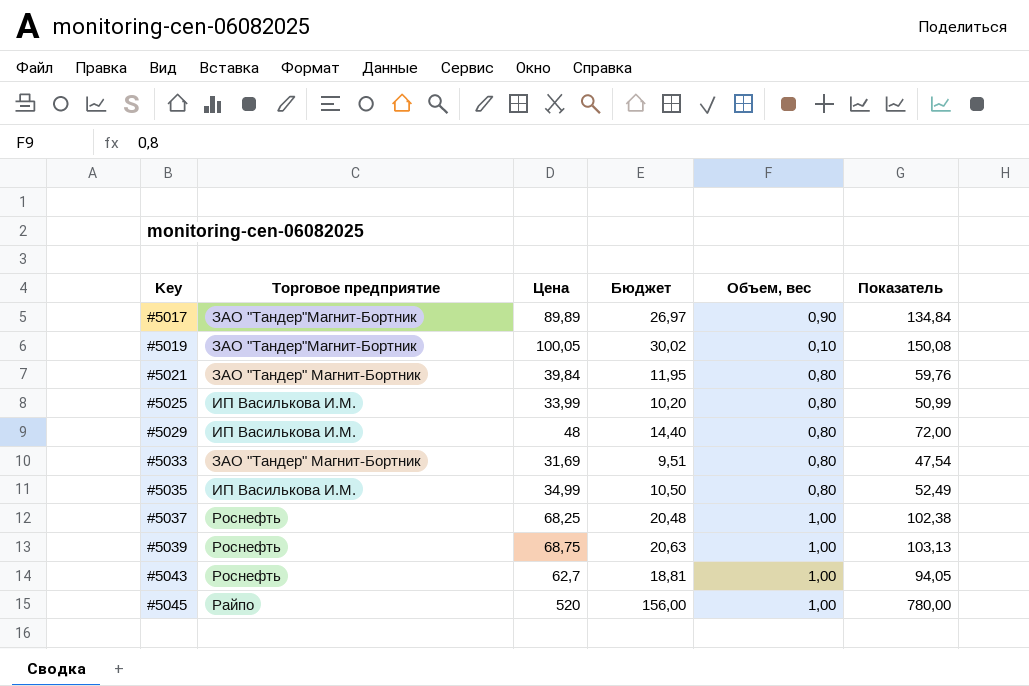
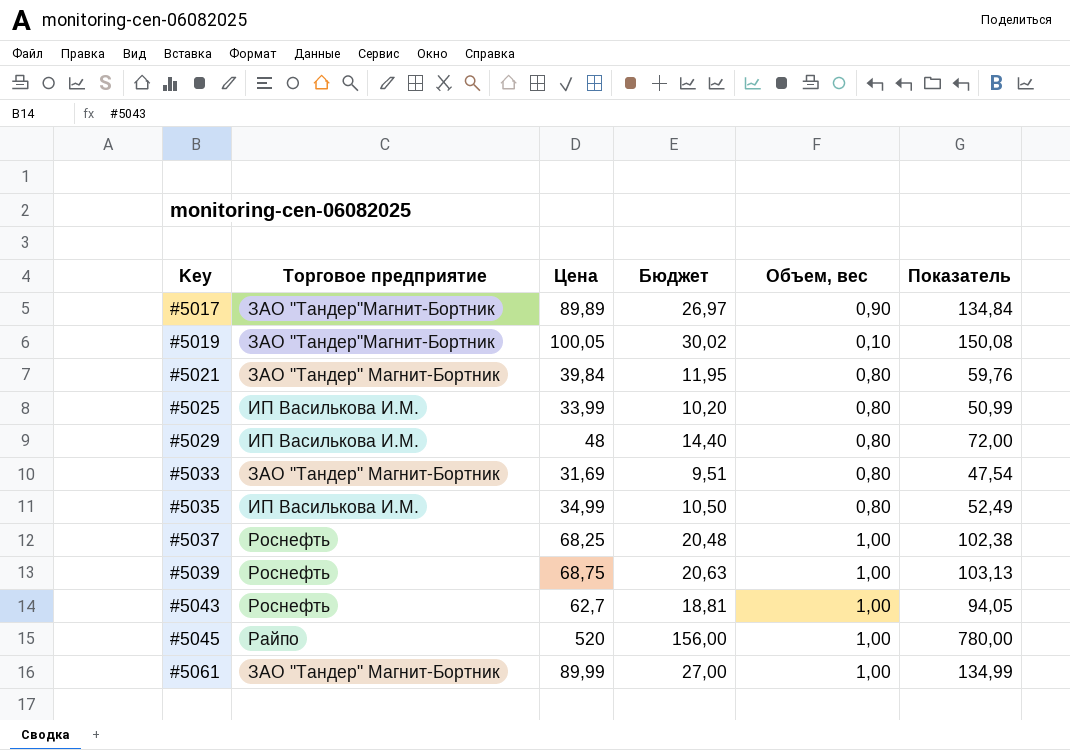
row #5061: none -> ЗАО "Тандер" Магнит-Бортник | 89,99 | 27,00 | 1,00 | 134,99

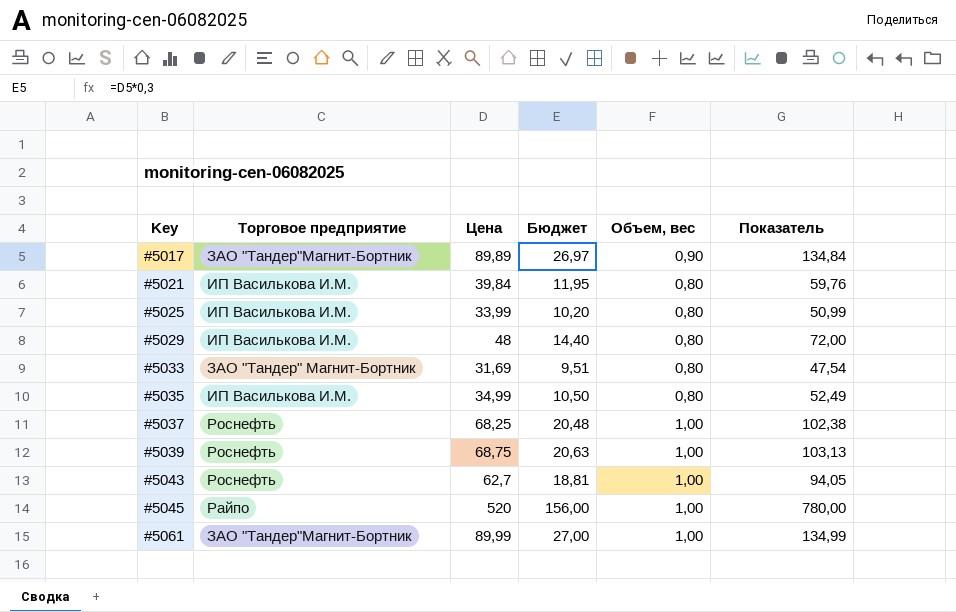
row #5019: ЗАО "Тандер"Магнит-Бортник | 100,05 | 30,02 | 0,10 | 150,08 -> none
#5021 | Торговое предприятие: ЗАО "Тандер" Магнит-Бортник -> ИП Василькова И.М.
#5061 | Торговое предприятие: ЗАО "Тандер" Магнит-Бортник -> ЗАО "Тандер"Магнит-Бортник

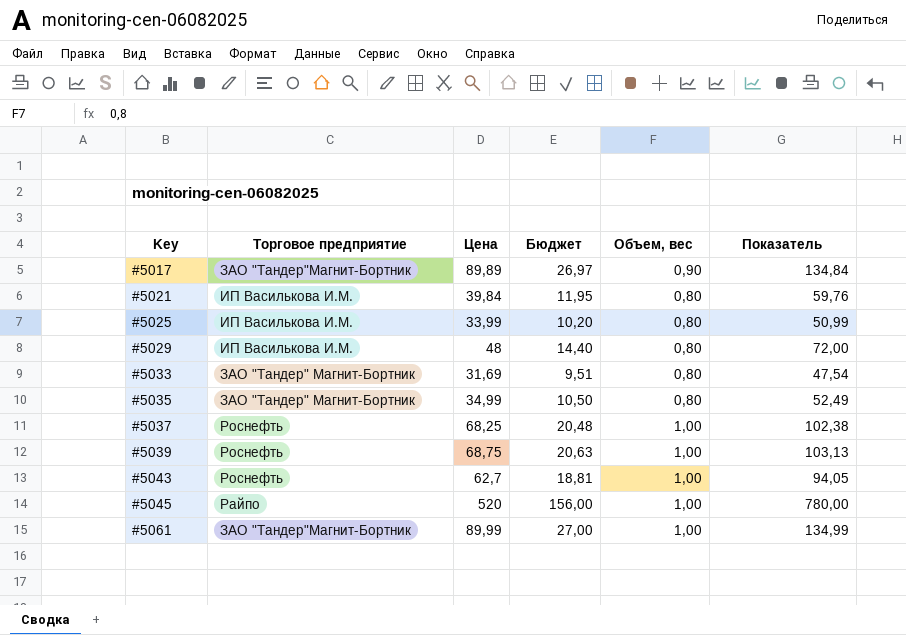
#5035 | Торговое предприятие: ИП Василькова И.М. -> ЗАО "Тандер" Магнит-Бортник

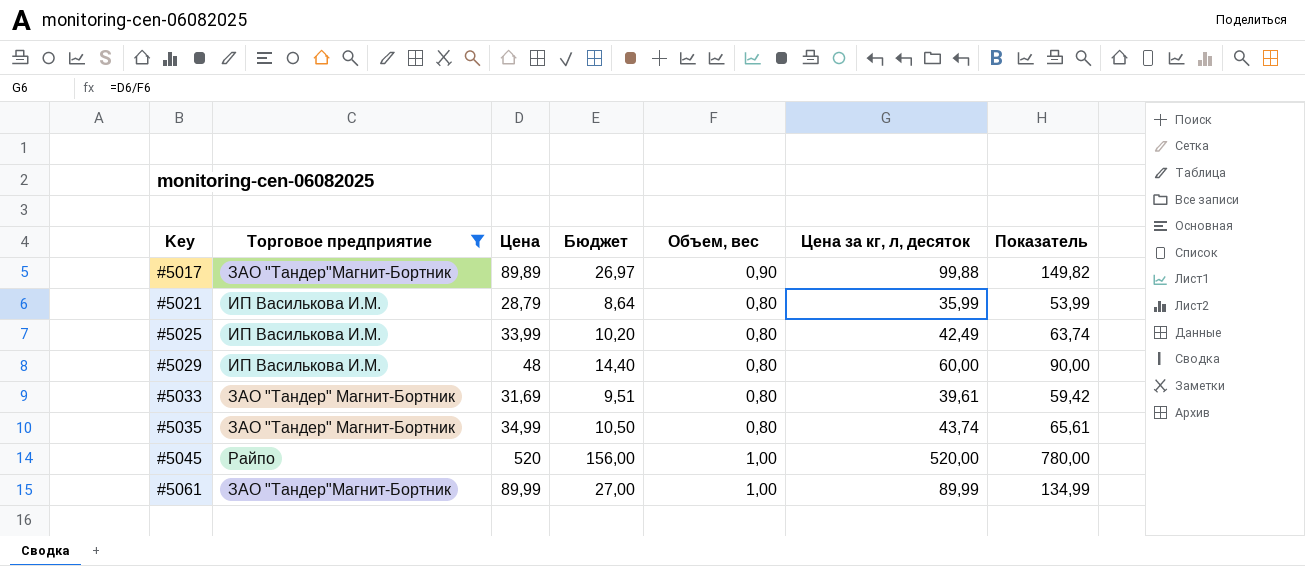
filter: none -> Торговое предприятие != Роснефть
column Цена за кг, л, десяток | formula: none -> [Цена] / [Объем, вес]
column Показатель | formula: [Цена] * 1,5 -> [Цена за кг, л, десяток] * 1,5
#5021 | Цена: 39,84 -> 28,79
#5021 | Бюджет: 11,95 -> 8,64

